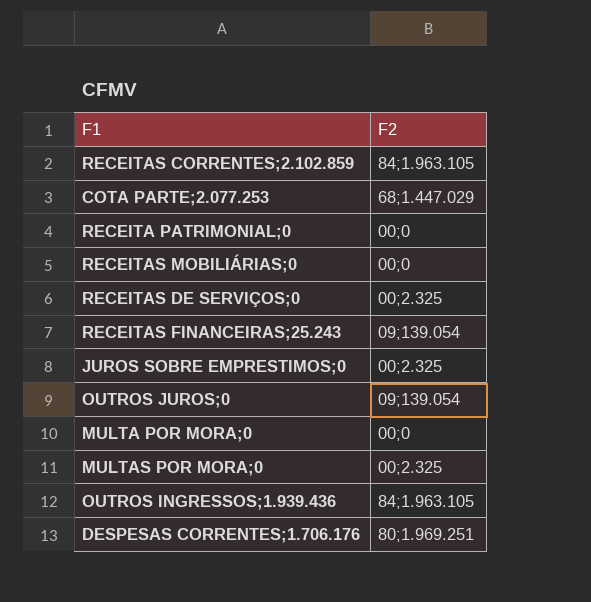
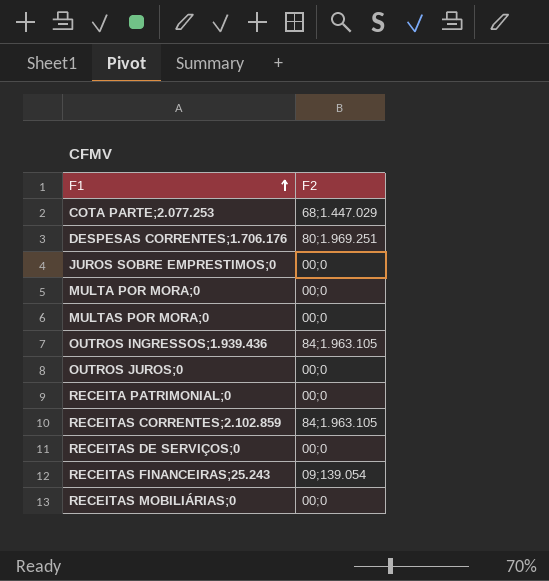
row order: none -> F1 ascending
JUROS SOBRE EMPRESTIMOS;0 | F2: 00;2.325 -> 00;0
MULTAS POR MORA;0 | F2: 00;2.325 -> 00;0
OUTROS JUROS;0 | F2: 09;139.054 -> 00;0
RECEITAS DE SERVIÇOS;0 | F2: 00;2.325 -> 00;0

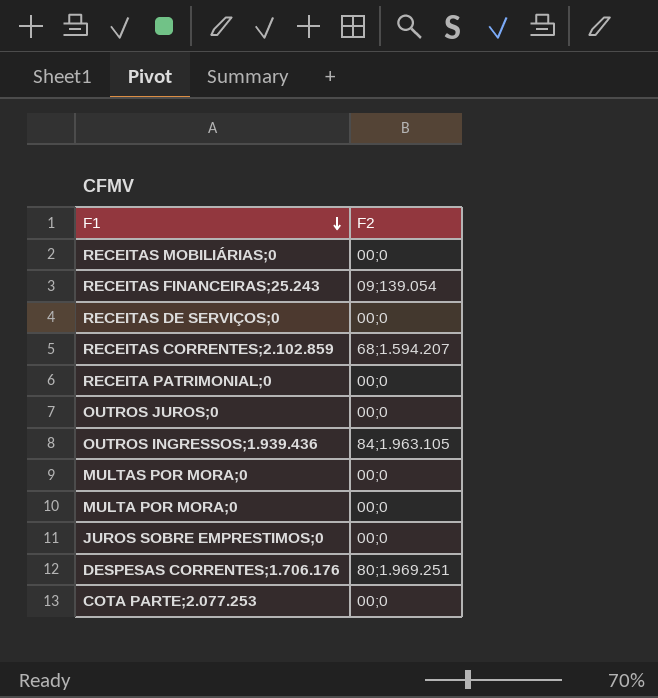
row order: F1 ascending -> F1 descending
RECEITAS CORRENTES;2.102.859 | F2: 84;1.963.105 -> 68;1.594.207
COTA PARTE;2.077.253 | F2: 68;1.447.029 -> 00;0

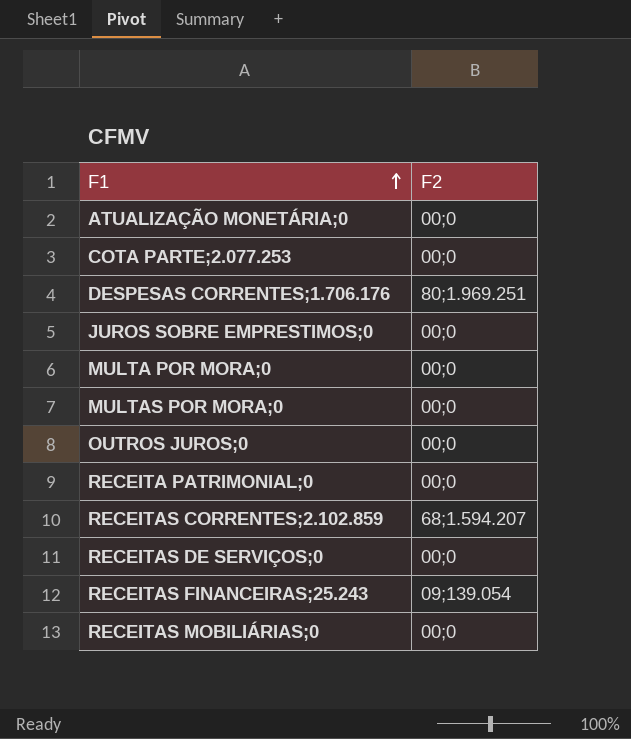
row order: F1 descending -> F1 ascending
row OUTROS INGRESSOS;1.939.436: 84;1.963.105 -> none
row ATUALIZAÇÃO MONETÁRIA;0: none -> 00;0

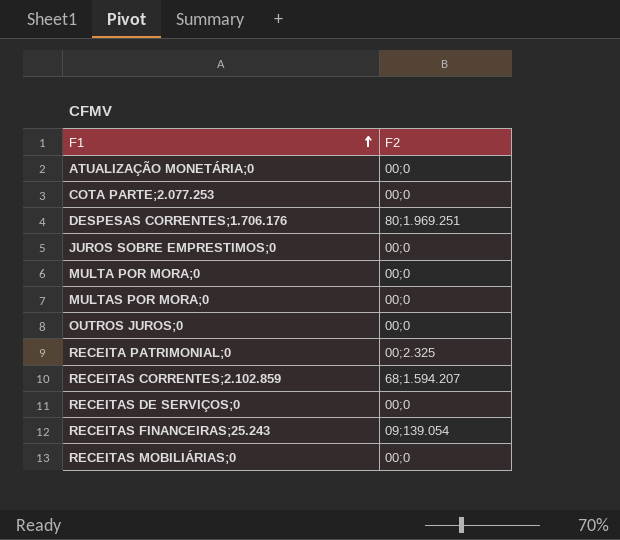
RECEITA PATRIMONIAL;0 | F2: 00;0 -> 00;2.325

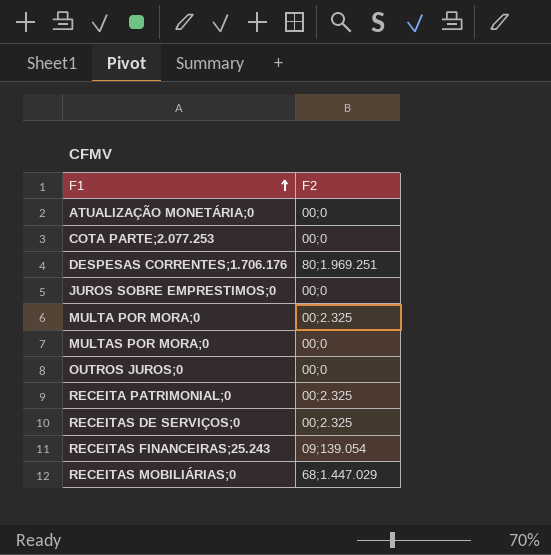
row RECEITAS CORRENTES;2.102.859: 68;1.594.207 -> none
MULTA POR MORA;0 | F2: 00;0 -> 00;2.325
RECEITAS DE SERVIÇOS;0 | F2: 00;0 -> 00;2.325
RECEITAS MOBILIÁRIAS;0 | F2: 00;0 -> 68;1.447.029

